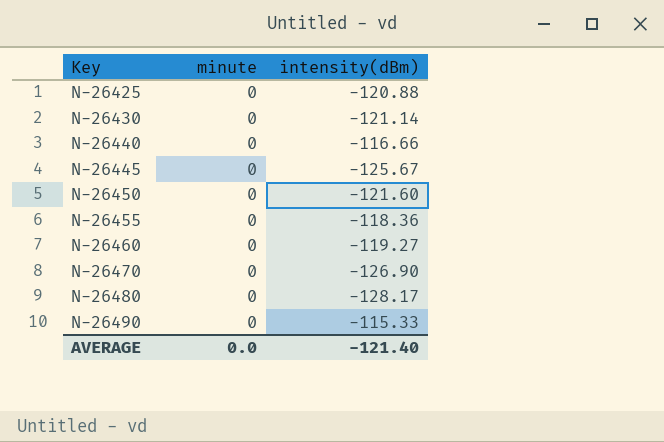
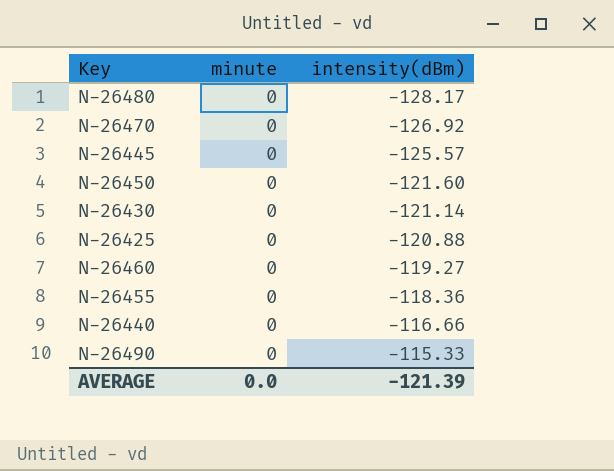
row order: Key ascending -> intensity(dBm) ascending
N-26470 | intensity(dBm): -126.90 -> -126.92
N-26445 | intensity(dBm): -125.67 -> -125.57
AVERAGE | intensity(dBm): -121.40 -> -121.39

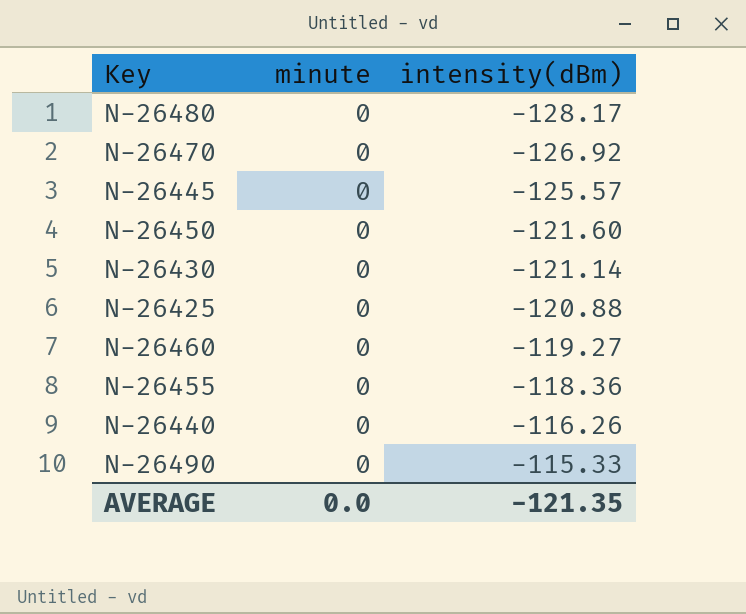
N-26440 | intensity(dBm): -116.66 -> -116.26
AVERAGE | intensity(dBm): -121.39 -> -121.35

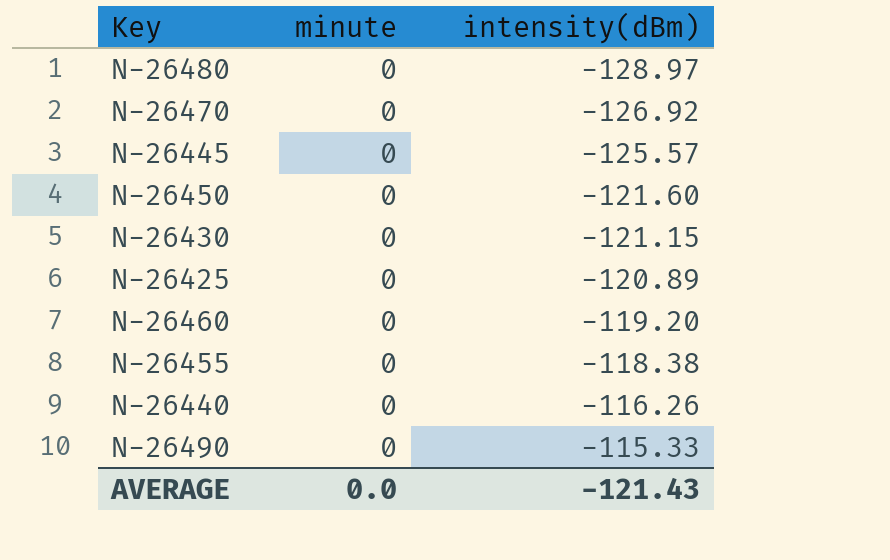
N-26480 | intensity(dBm): -128.17 -> -128.97
N-26430 | intensity(dBm): -121.14 -> -121.15
N-26425 | intensity(dBm): -120.88 -> -120.89
N-26460 | intensity(dBm): -119.27 -> -119.20
N-26455 | intensity(dBm): -118.36 -> -118.38
AVERAGE | intensity(dBm): -121.35 -> -121.43

